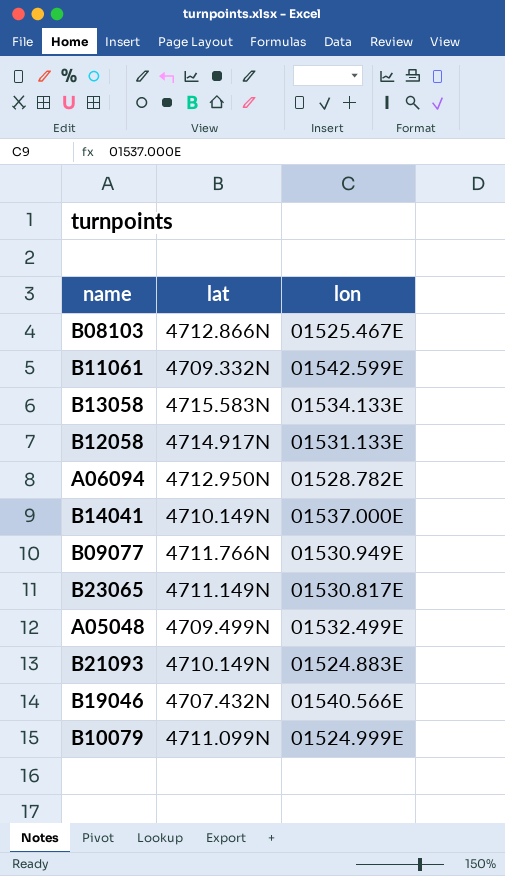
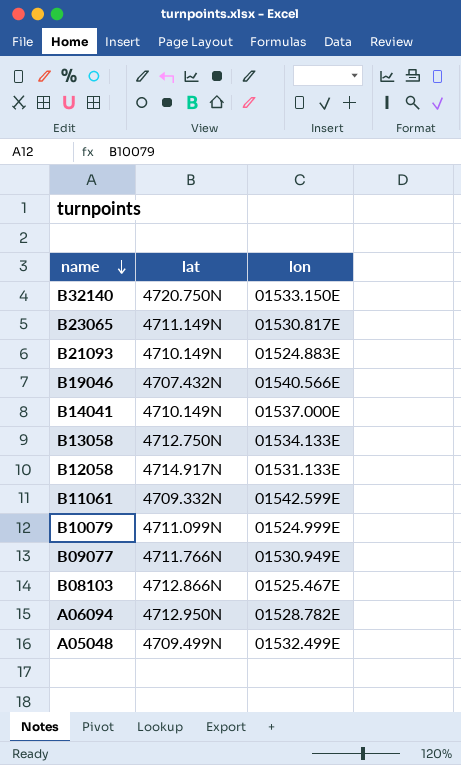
row order: none -> name descending
row B32140: none -> 4720.750N | 01533.150E
B13058 | lat: 4715.583N -> 4712.750N

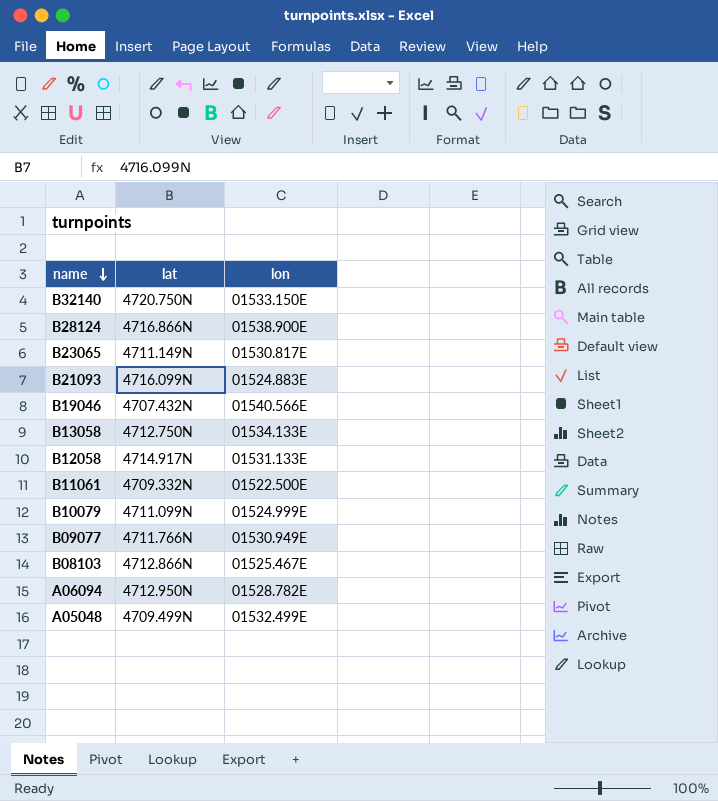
row B14041: 4710.149N | 01537.000E -> none
row B28124: none -> 4716.866N | 01538.900E
B21093 | lat: 4710.149N -> 4716.099N
B11061 | lon: 01542.599E -> 01522.500E

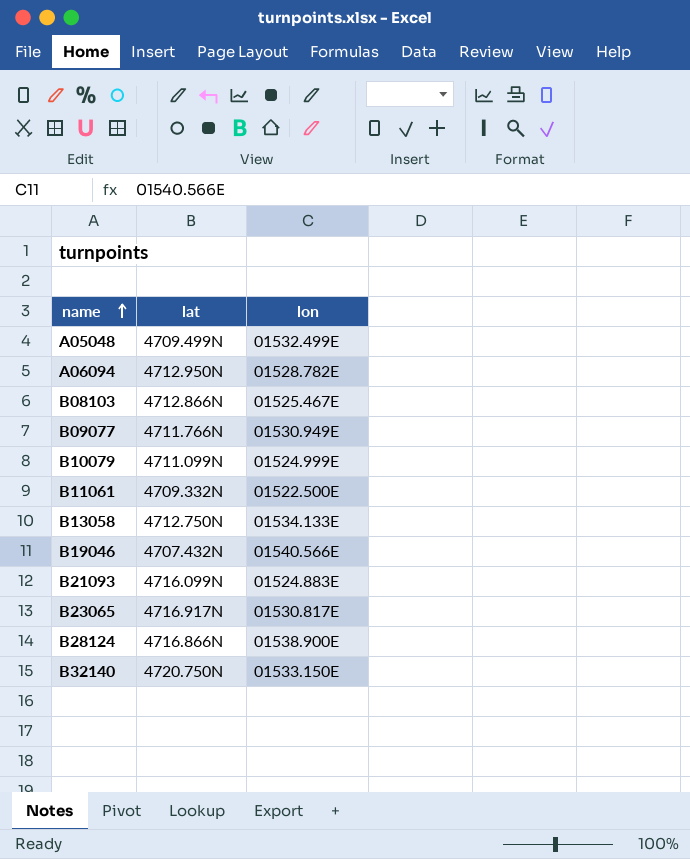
row order: name descending -> name ascending
row B12058: 4714.917N | 01531.133E -> none
B23065 | lat: 4711.149N -> 4716.917N

